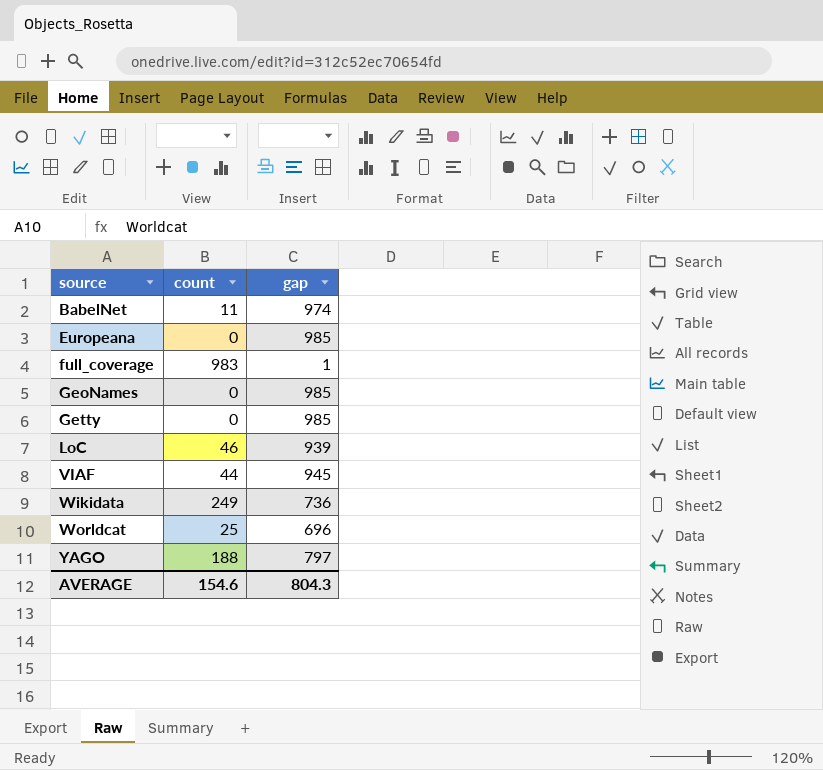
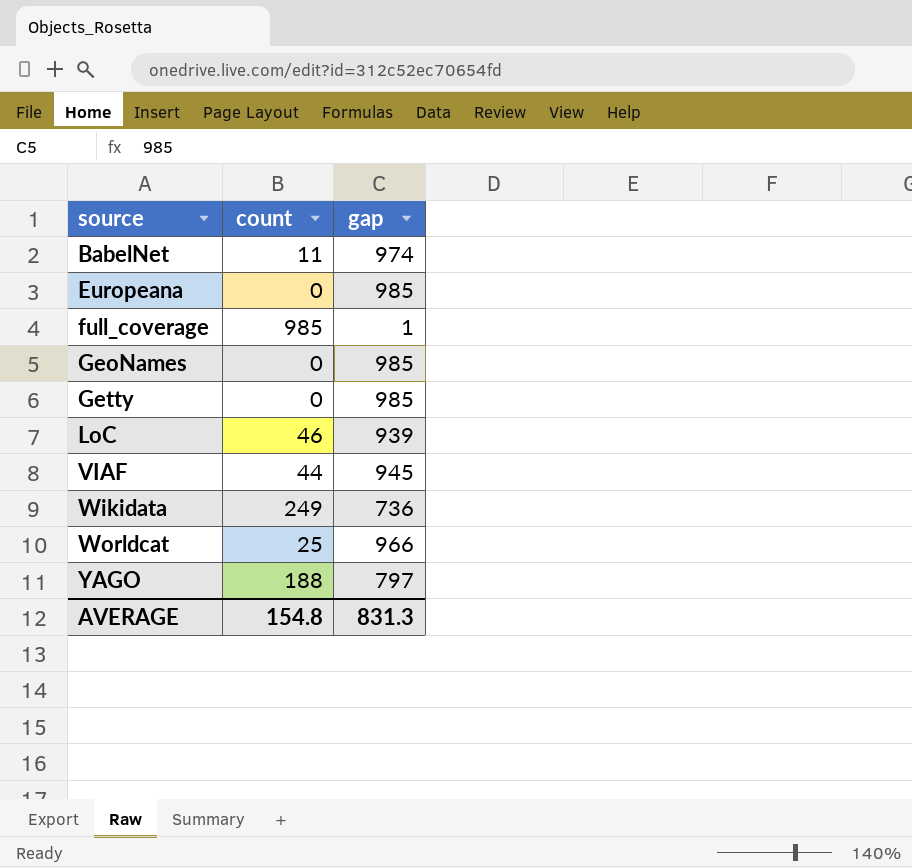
full_coverage | count: 983 -> 985
Worldcat | gap: 696 -> 966
AVERAGE | count: 154.6 -> 154.8
AVERAGE | gap: 804.3 -> 831.3

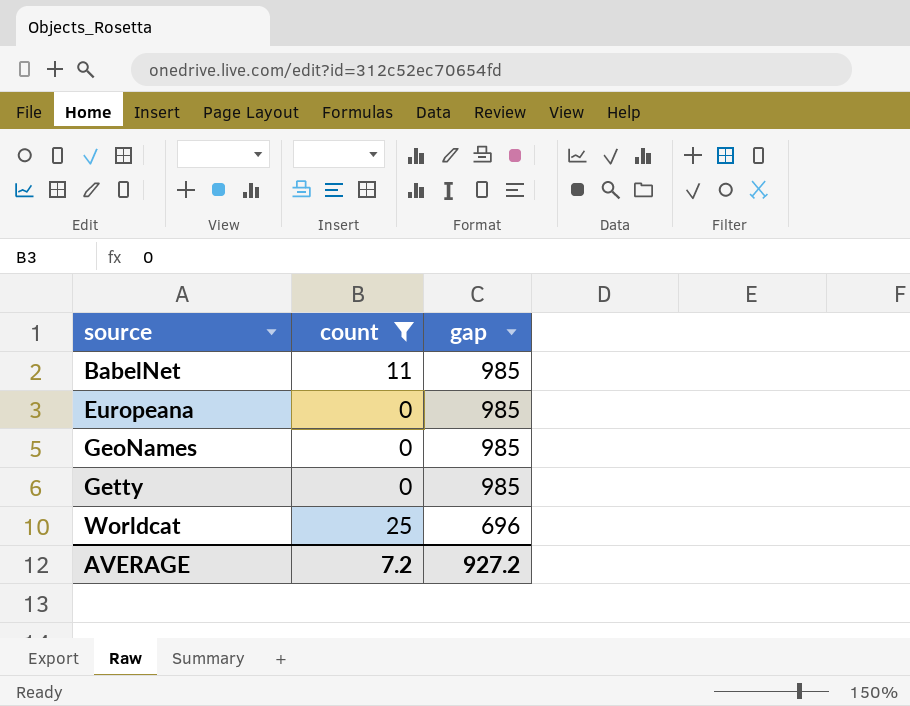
filter: none -> count <= 25
BabelNet | gap: 974 -> 985
Worldcat | gap: 966 -> 696
AVERAGE | count: 154.8 -> 7.2
AVERAGE | gap: 831.3 -> 927.2

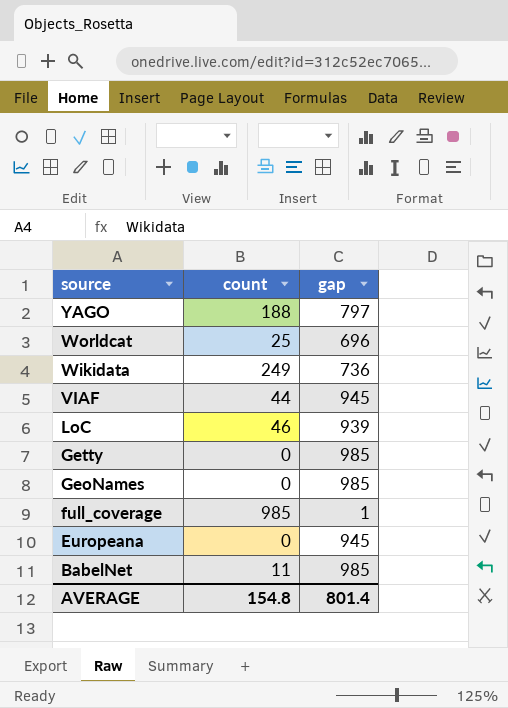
filter: count <= 25 -> none
row order: source ascending -> source descending
Europeana | gap: 985 -> 945
AVERAGE | count: 7.2 -> 154.8
AVERAGE | gap: 927.2 -> 801.4

